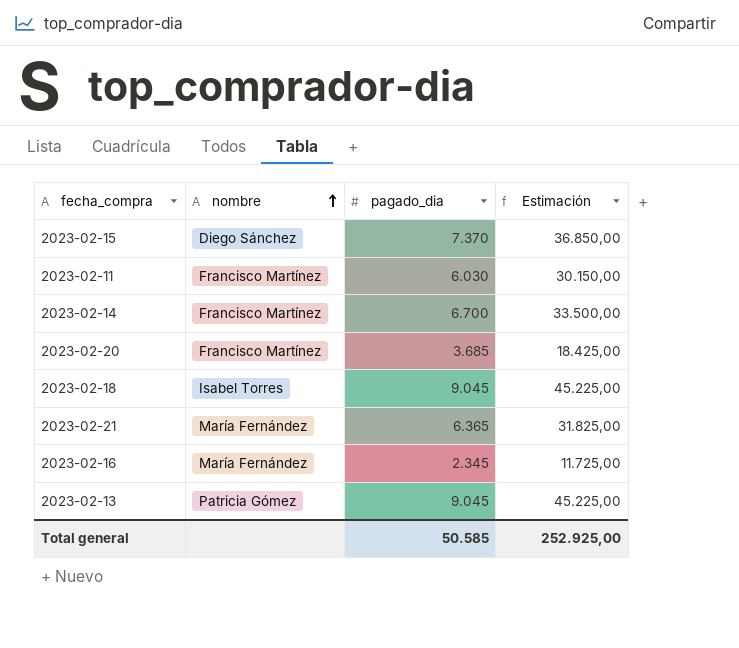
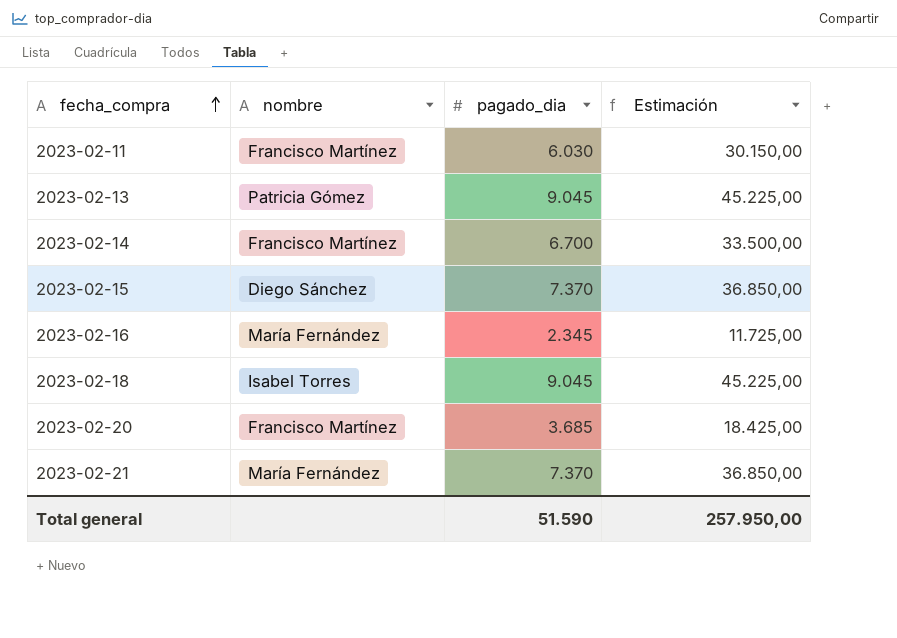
row order: nombre ascending -> fecha_compra ascending
2023-02-21 | pagado_dia: 6.365 -> 7.370
2023-02-21 | Estimación: 31.825,00 -> 36.850,00
Total general | pagado_dia: 50.585 -> 51.590
Total general | Estimación: 252.925,00 -> 257.950,00

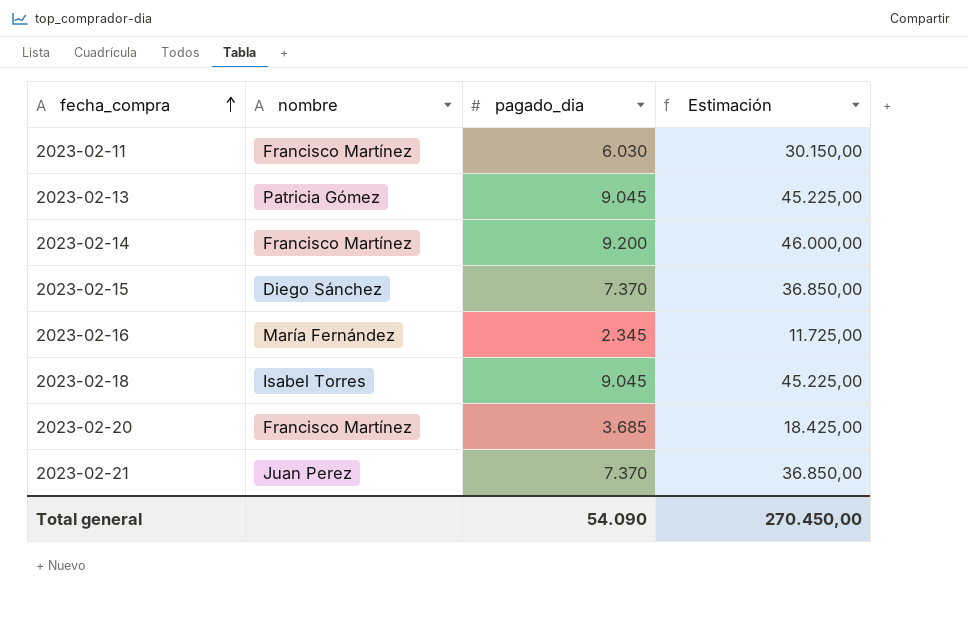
2023-02-14 | pagado_dia: 6.700 -> 9.200
2023-02-14 | Estimación: 33.500,00 -> 46.000,00
2023-02-21 | nombre: María Fernández -> Juan Perez
Total general | pagado_dia: 51.590 -> 54.090
Total general | Estimación: 257.950,00 -> 270.450,00

